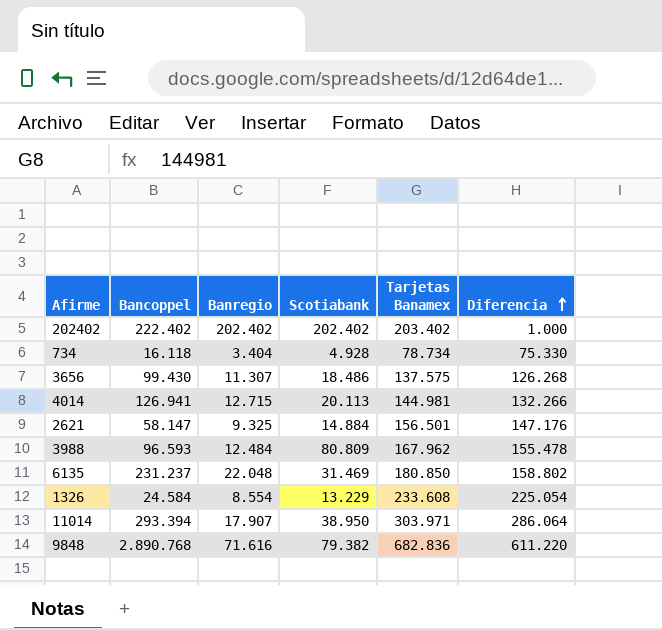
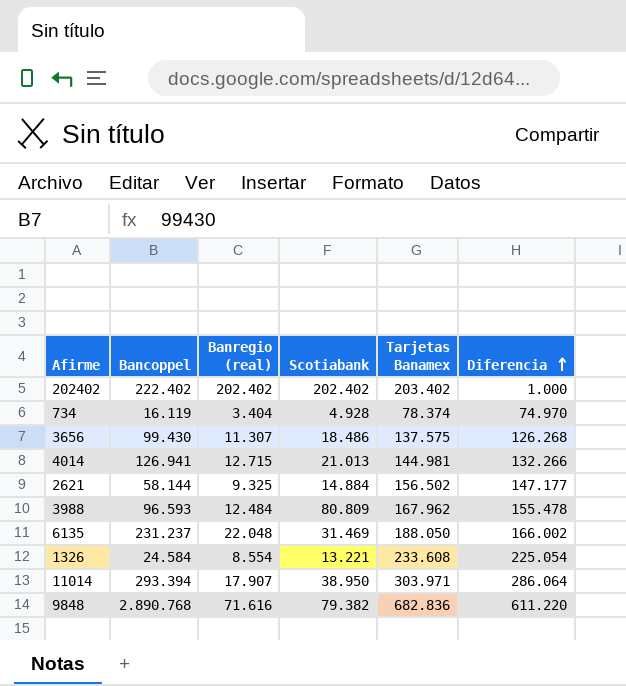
column name: Banregio -> Banregio (real)
734 | Bancoppel: 16.118 -> 16.119
734 | Tarjetas Banamex: 78.734 -> 78.374
734 | Diferencia: 75.330 -> 74.970
4014 | Scotiabank: 20.113 -> 21.013
2621 | Bancoppel: 58.147 -> 58.144
2621 | Tarjetas Banamex: 156.501 -> 156.502
2621 | Diferencia: 147.176 -> 147.177
6135 | Tarjetas Banamex: 180.850 -> 188.050
6135 | Diferencia: 158.802 -> 166.002
1326 | Scotiabank: 13.229 -> 13.221

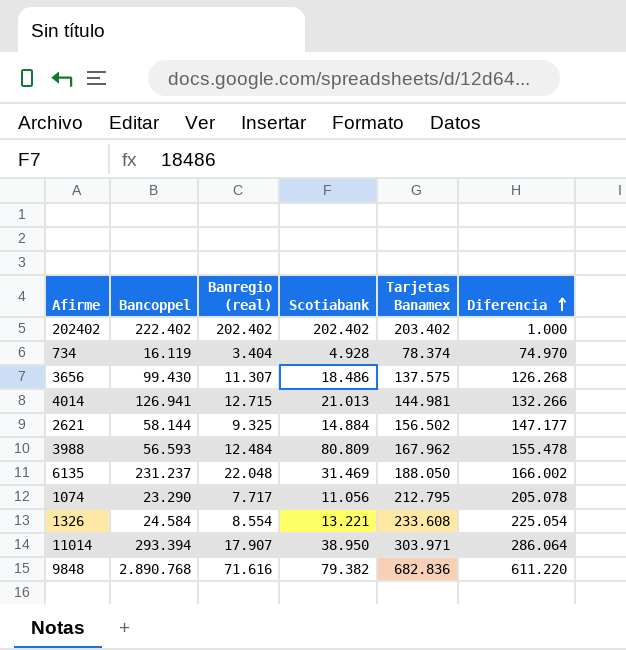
3988 | Bancoppel: 96.593 -> 56.593
row 1074: none -> 23.290 | 7.717 | 11.056 | 212.795 | 205.078

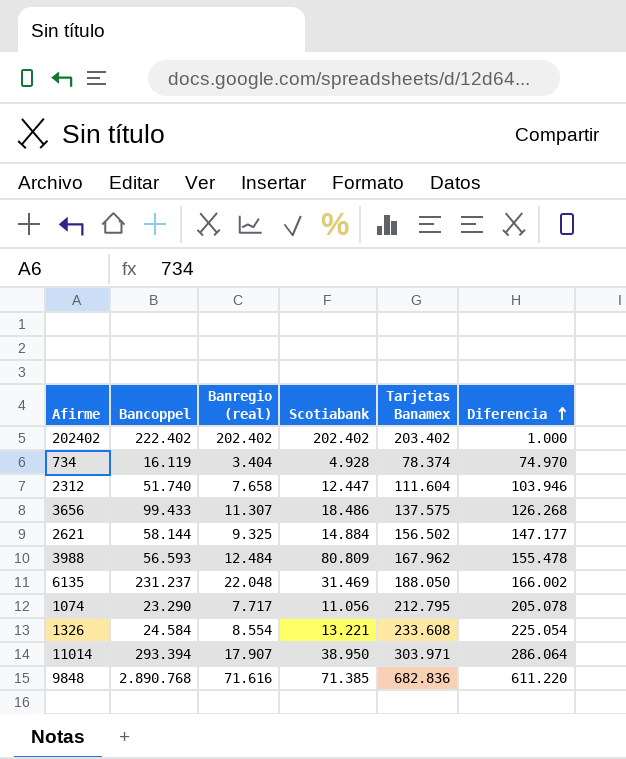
row 4014: 126.941 | 12.715 | 21.013 | 144.981 | 132.266 -> none
row 2312: none -> 51.740 | 7.658 | 12.447 | 111.604 | 103.946
3656 | Bancoppel: 99.430 -> 99.433
9848 | Scotiabank: 79.382 -> 71.385

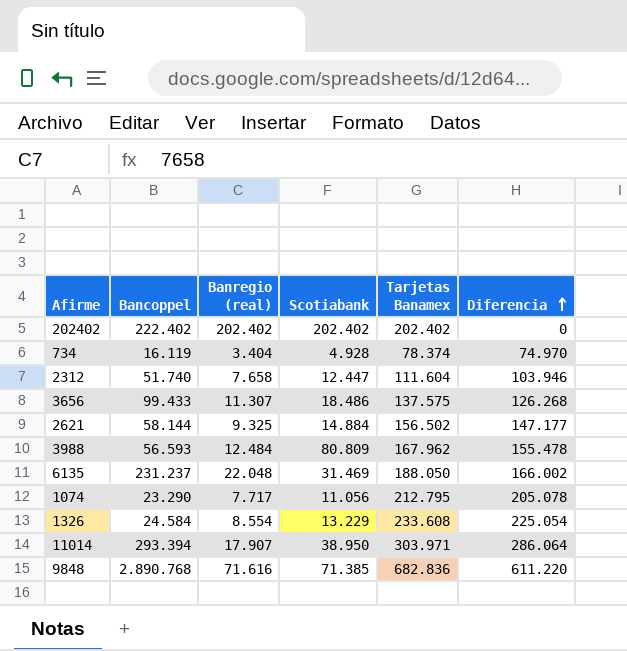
202402 | Tarjetas Banamex: 203.402 -> 202.402
202402 | Diferencia: 1.000 -> 0
1326 | Scotiabank: 13.221 -> 13.229

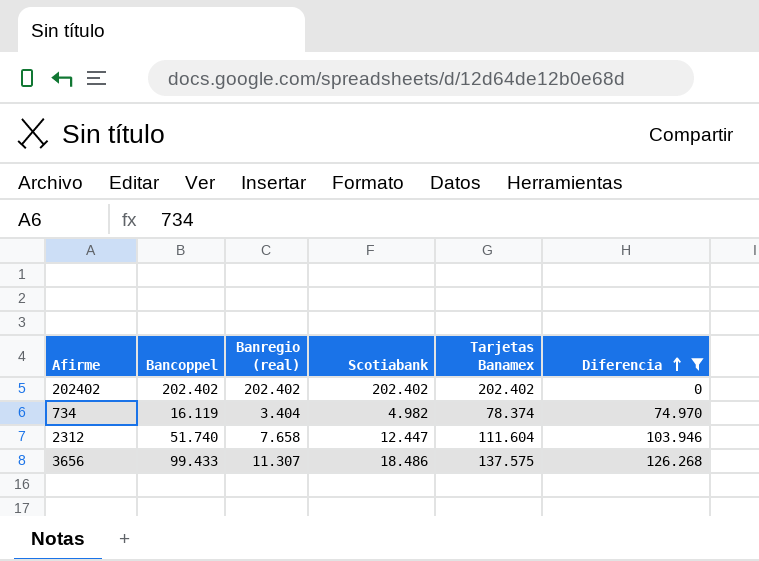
filter: none -> Diferencia <= 126.268
202402 | Bancoppel: 222.402 -> 202.402
734 | Scotiabank: 4.928 -> 4.982

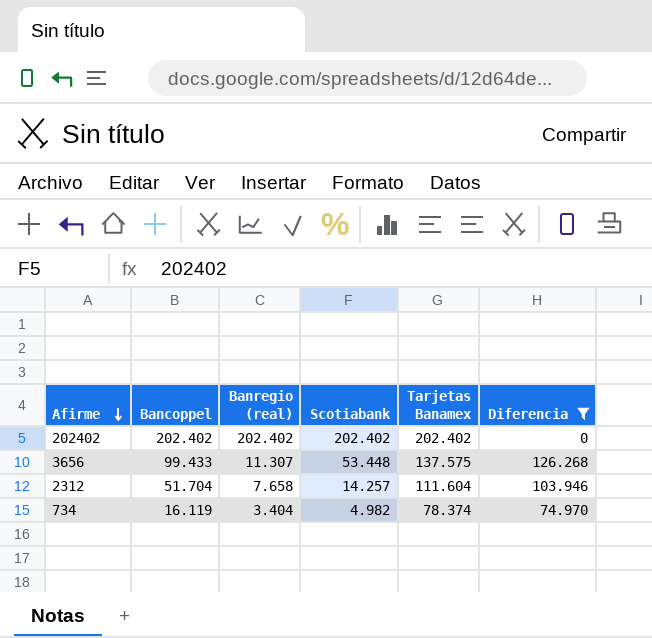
row order: Diferencia ascending -> Afirme descending
3656 | Scotiabank: 18.486 -> 53.448
2312 | Bancoppel: 51.740 -> 51.704
2312 | Scotiabank: 12.447 -> 14.257

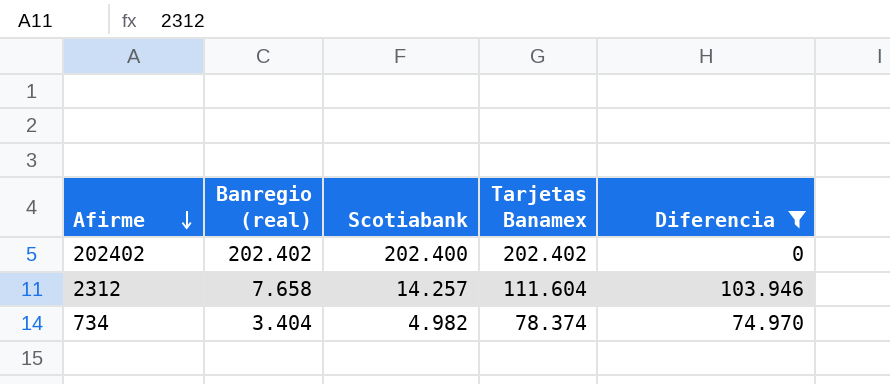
column Bancoppel | position: 2 -> none
row 3656: 99.433 | 11.307 | 53.448 | 137.575 | 126.268 -> none
202402 | Scotiabank: 202.402 -> 202.400

